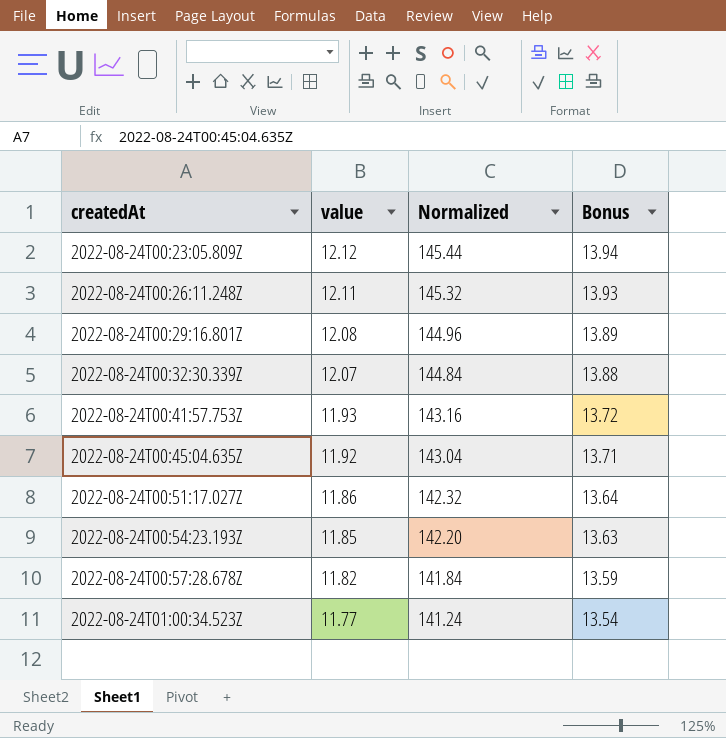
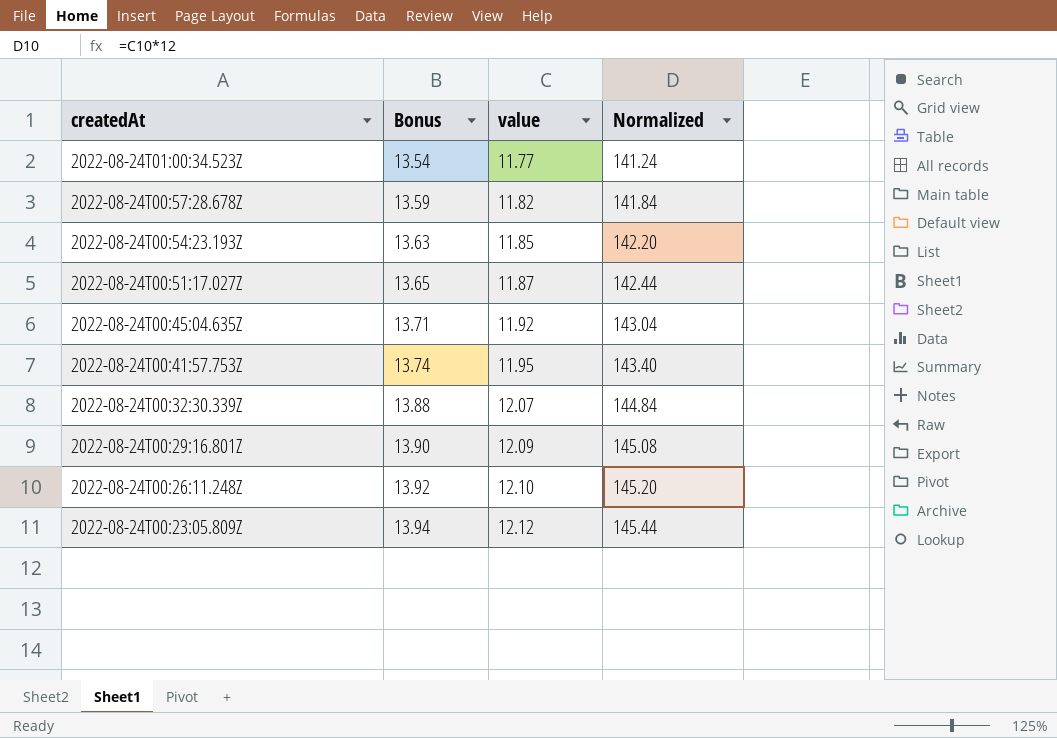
row order: createdAt ascending -> createdAt descending
column Bonus | position: 4 -> 2
2022-08-24T00:51:17.027Z | Bonus: 13.64 -> 13.65
2022-08-24T00:51:17.027Z | value: 11.86 -> 11.87
2022-08-24T00:51:17.027Z | Normalized: 142.32 -> 142.44
2022-08-24T00:41:57.753Z | Bonus: 13.72 -> 13.74
2022-08-24T00:41:57.753Z | value: 11.93 -> 11.95
2022-08-24T00:41:57.753Z | Normalized: 143.16 -> 143.40
2022-08-24T00:29:16.801Z | Bonus: 13.89 -> 13.90
2022-08-24T00:29:16.801Z | value: 12.08 -> 12.09
2022-08-24T00:29:16.801Z | Normalized: 144.96 -> 145.08
2022-08-24T00:26:11.248Z | Bonus: 13.93 -> 13.92
2022-08-24T00:26:11.248Z | value: 12.11 -> 12.10
2022-08-24T00:26:11.248Z | Normalized: 145.32 -> 145.20

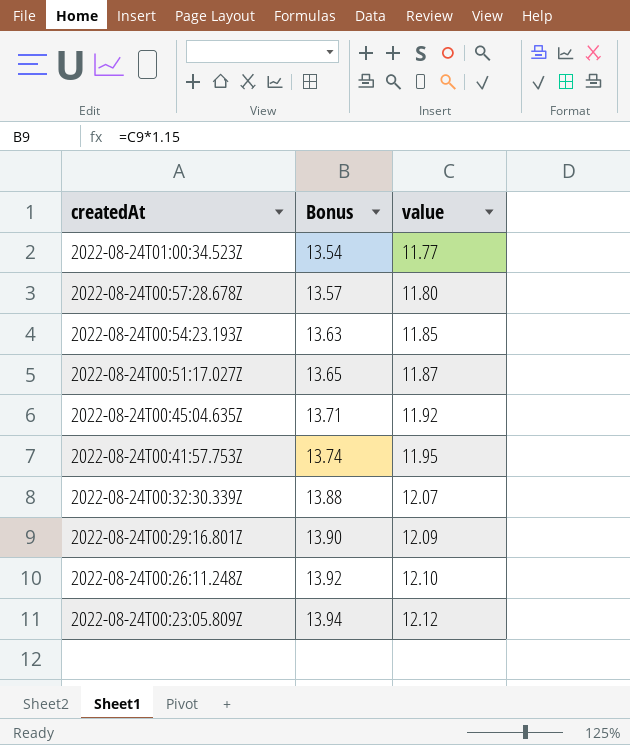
column Normalized | formula: [value] * 12 -> none
2022-08-24T00:57:28.678Z | Bonus: 13.59 -> 13.57
2022-08-24T00:57:28.678Z | value: 11.82 -> 11.80

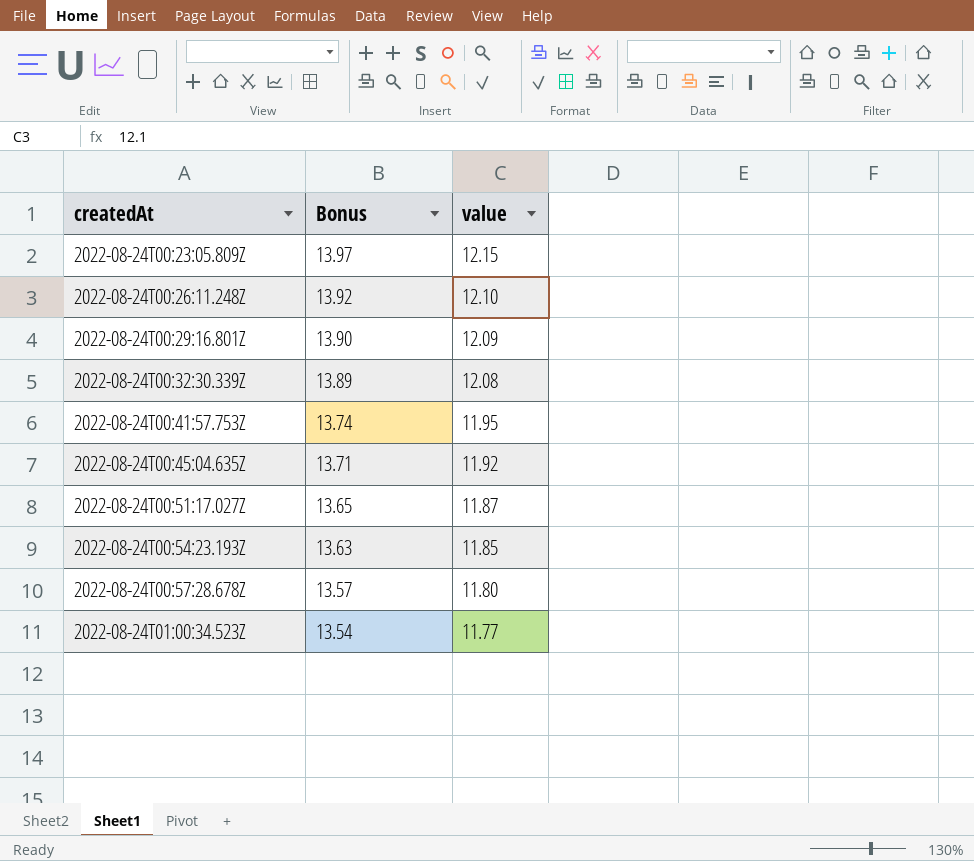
row order: createdAt descending -> createdAt ascending
2022-08-24T00:23:05.809Z | Bonus: 13.94 -> 13.97
2022-08-24T00:23:05.809Z | value: 12.12 -> 12.15
2022-08-24T00:32:30.339Z | Bonus: 13.88 -> 13.89
2022-08-24T00:32:30.339Z | value: 12.07 -> 12.08

